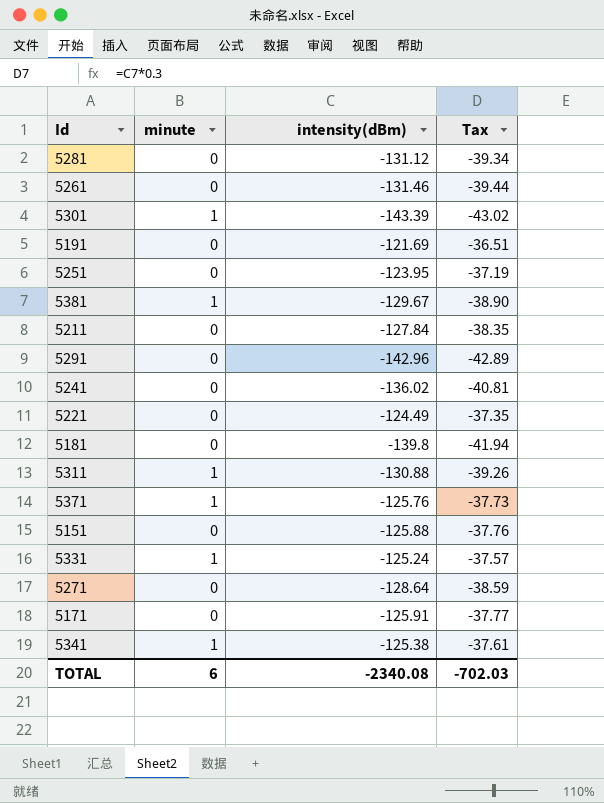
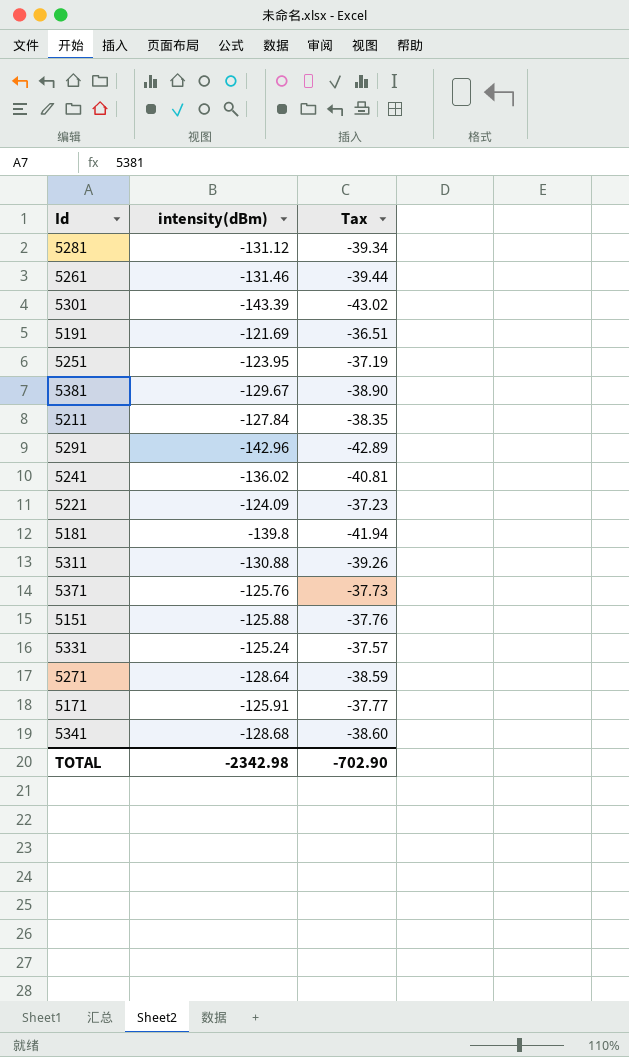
column minute | position: 2 -> none
5221 | intensity(dBm): -124.49 -> -124.09
5221 | Tax: -37.35 -> -37.23
5341 | intensity(dBm): -125.38 -> -128.68
5341 | Tax: -37.61 -> -38.60
TOTAL | intensity(dBm): -2340.08 -> -2342.98
TOTAL | Tax: -702.03 -> -702.90

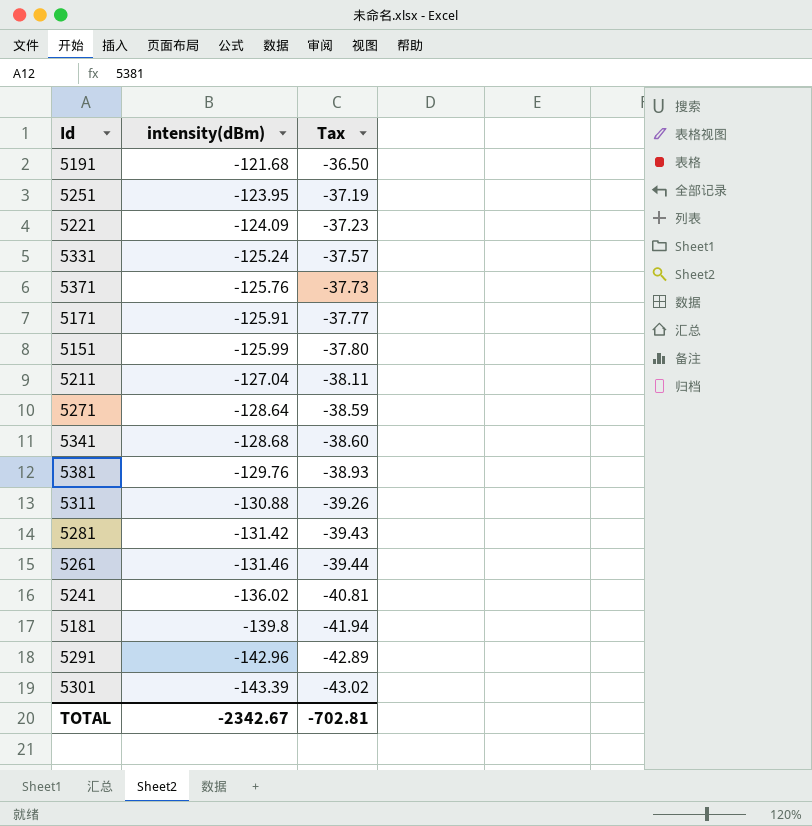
row order: none -> intensity(dBm) descending
5191 | intensity(dBm): -121.69 -> -121.68
5191 | Tax: -36.51 -> -36.50
5151 | intensity(dBm): -125.88 -> -125.99
5151 | Tax: -37.76 -> -37.80
5211 | intensity(dBm): -127.84 -> -127.04
5211 | Tax: -38.35 -> -38.11
5381 | intensity(dBm): -129.67 -> -129.76
5381 | Tax: -38.90 -> -38.93
5281 | intensity(dBm): -131.12 -> -131.42
5281 | Tax: -39.34 -> -39.43
TOTAL | intensity(dBm): -2342.98 -> -2342.67
TOTAL | Tax: -702.90 -> -702.81

